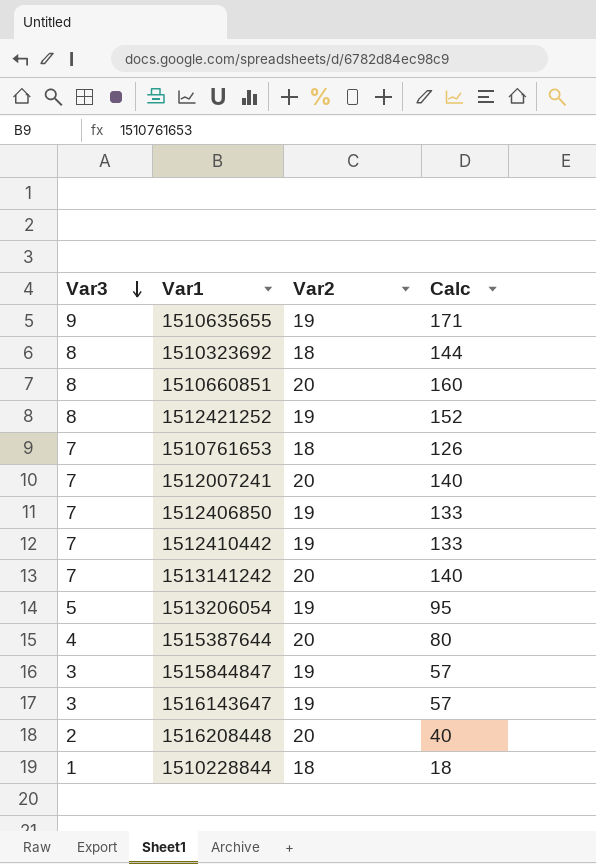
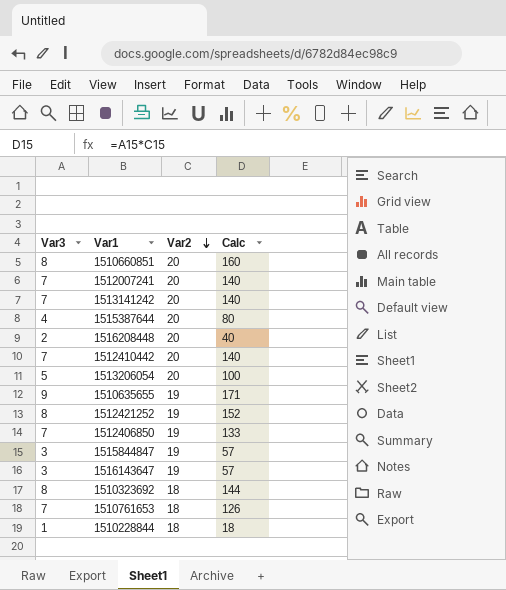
row order: Var3 descending -> Var2 descending
1512410442 | Var2: 19 -> 20
1512410442 | Calc: 133 -> 140
1513206054 | Var2: 19 -> 20
1513206054 | Calc: 95 -> 100

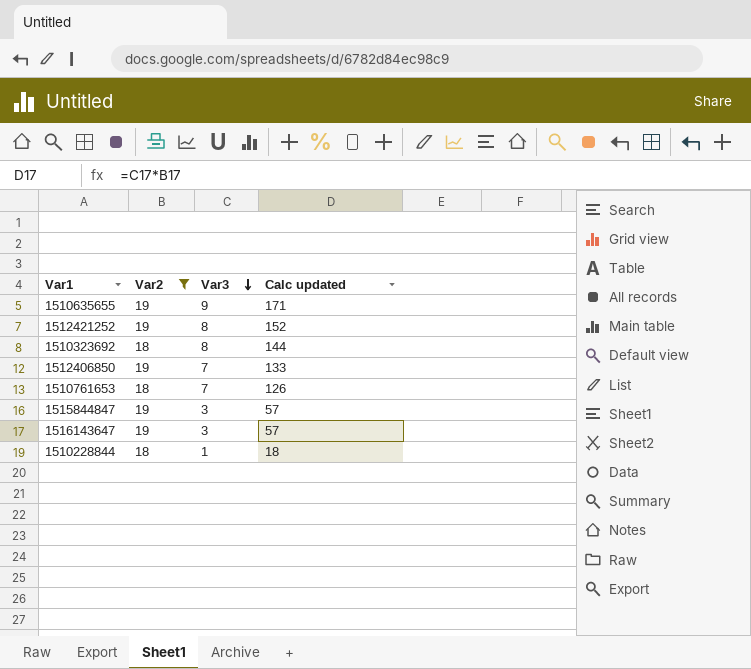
filter: none -> Var2 != 20
row order: Var2 descending -> Var3 descending
column Var3 | position: 1 -> 3
column name: Calc -> Calc updated

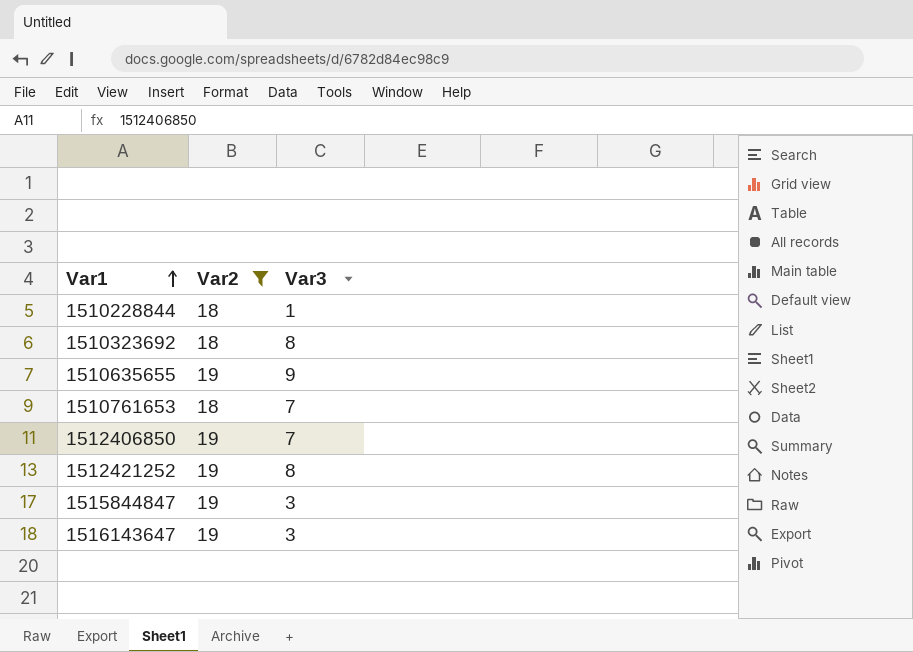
row order: Var3 descending -> Var1 ascending
column Calc updated | formula: [Var2] * [Var3] -> none

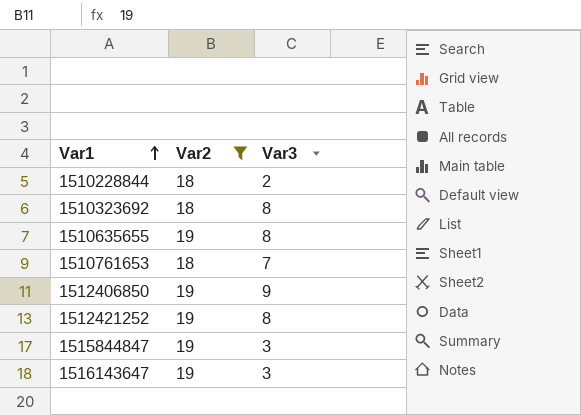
1510228844 | Var3: 1 -> 2
1510635655 | Var3: 9 -> 8
1512406850 | Var3: 7 -> 9

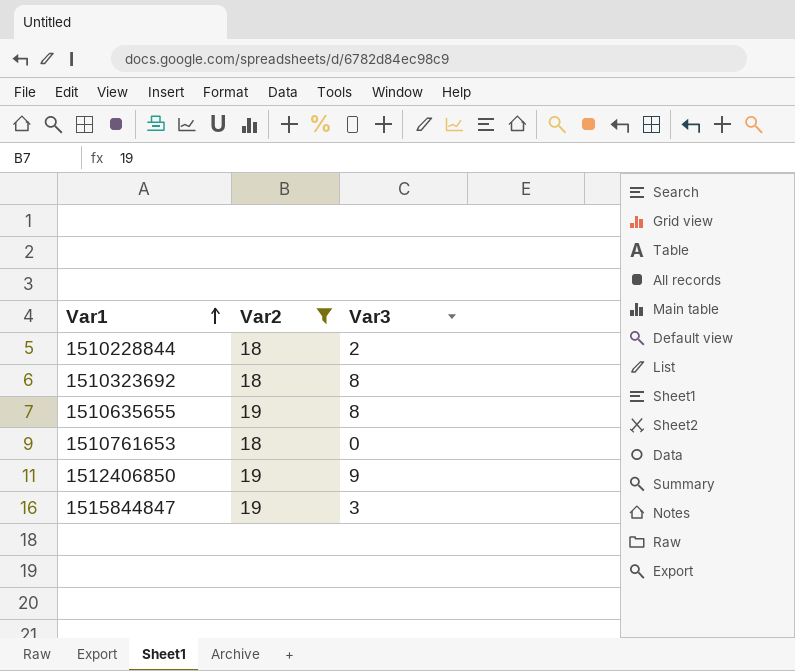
row 1512421252: 19 | 8 -> none
row 1516143647: 19 | 3 -> none
1510761653 | Var3: 7 -> 0

